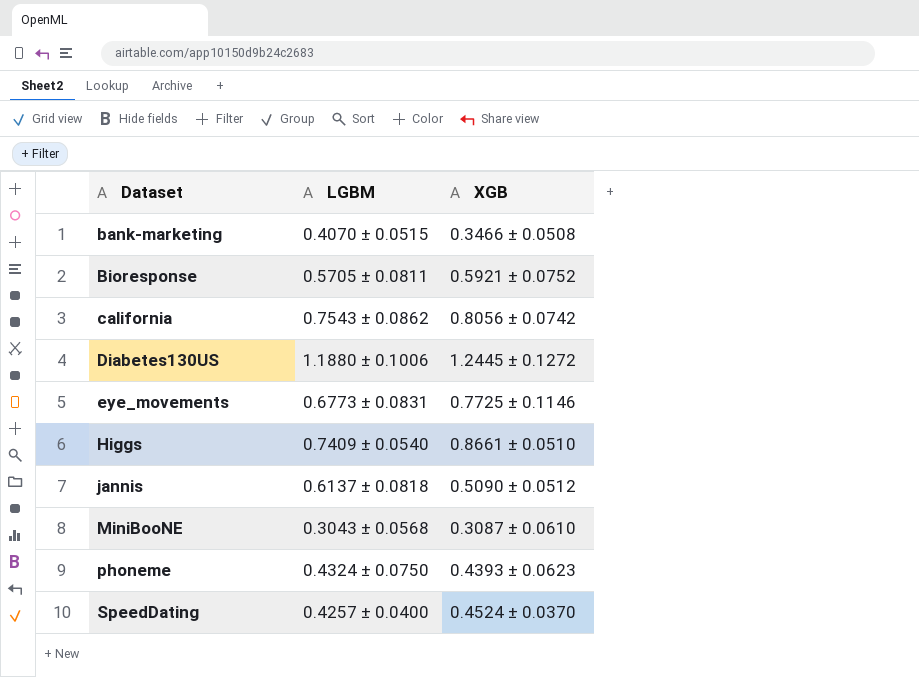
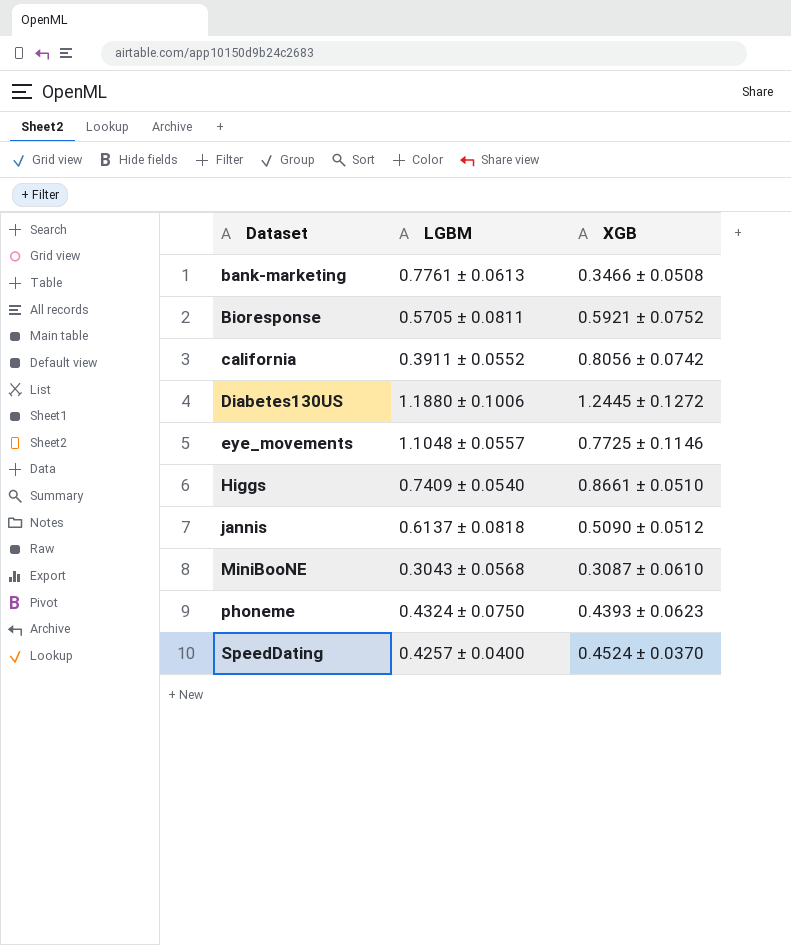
bank-marketing | LGBM: 0.4070 ± 0.0515 -> 0.7761 ± 0.0613
california | LGBM: 0.7543 ± 0.0862 -> 0.3911 ± 0.0552
eye_movements | LGBM: 0.6773 ± 0.0831 -> 1.1048 ± 0.0557

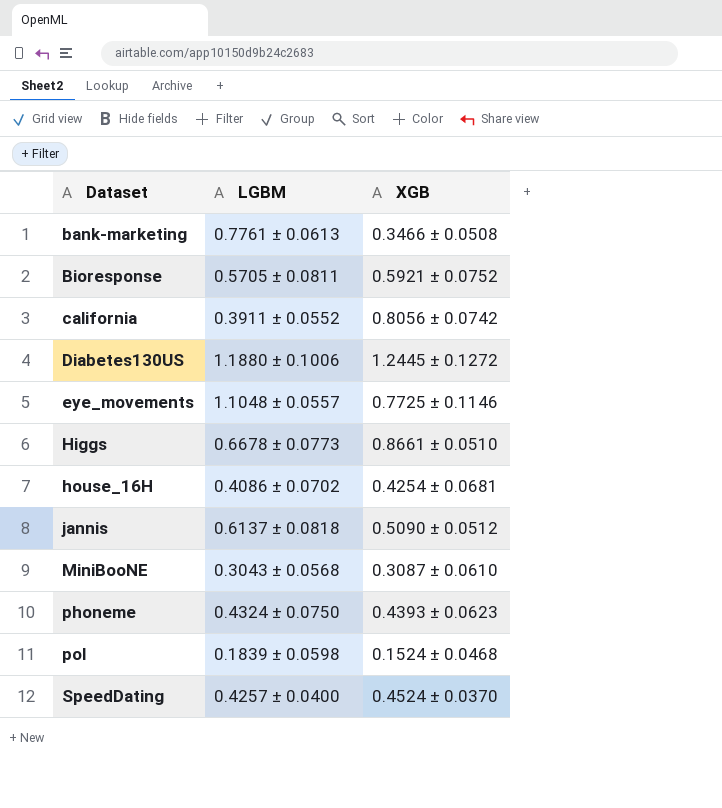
Higgs | LGBM: 0.7409 ± 0.0540 -> 0.6678 ± 0.0773
row house_16H: none -> 0.4086 ± 0.0702 | 0.4254 ± 0.0681
row pol: none -> 0.1839 ± 0.0598 | 0.1524 ± 0.0468

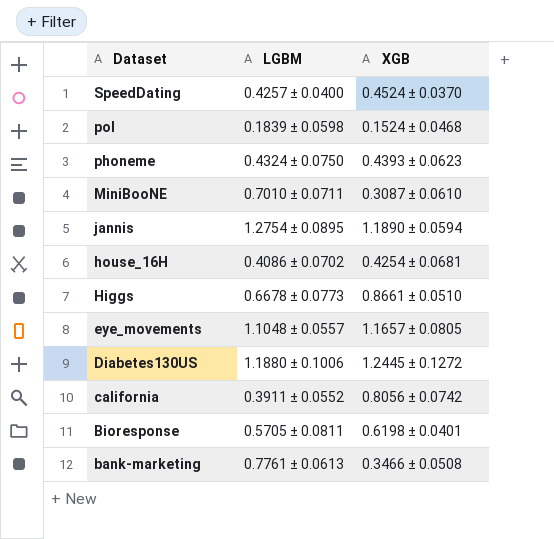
row order: Dataset ascending -> Dataset descending
MiniBooNE | LGBM: 0.3043 ± 0.0568 -> 0.7010 ± 0.0711
jannis | LGBM: 0.6137 ± 0.0818 -> 1.2754 ± 0.0895
jannis | XGB: 0.5090 ± 0.0512 -> 1.1890 ± 0.0594
eye_movements | XGB: 0.7725 ± 0.1146 -> 1.1657 ± 0.0805
Bioresponse | XGB: 0.5921 ± 0.0752 -> 0.6198 ± 0.0401

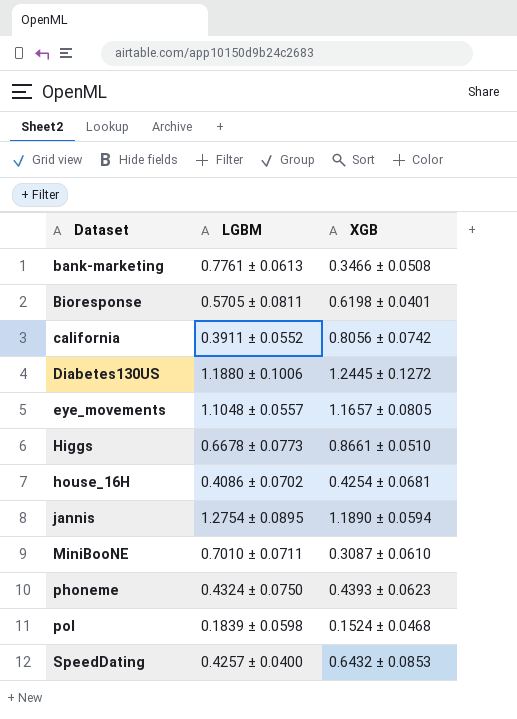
row order: Dataset descending -> Dataset ascending
SpeedDating | XGB: 0.4524 ± 0.0370 -> 0.6432 ± 0.0853

